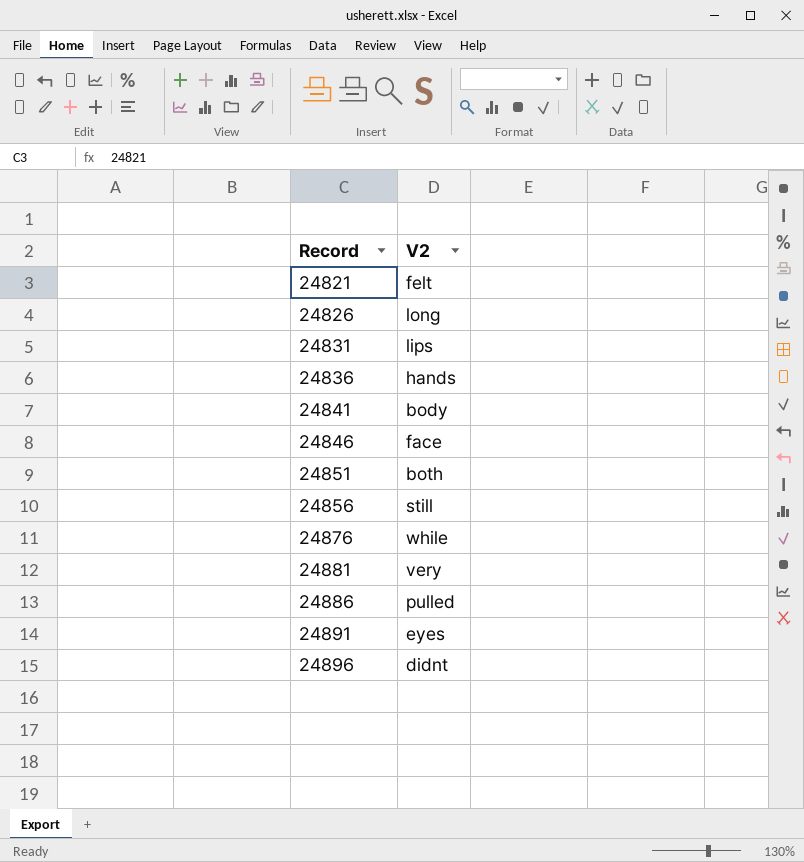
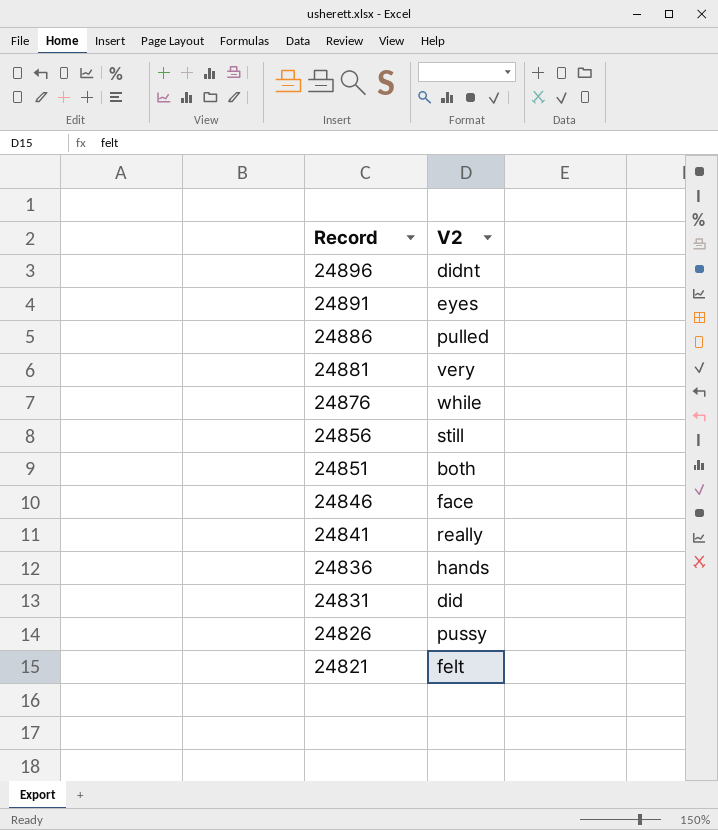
row order: Record ascending -> Record descending
24841 | V2: body -> really
24831 | V2: lips -> did
24826 | V2: long -> pussy

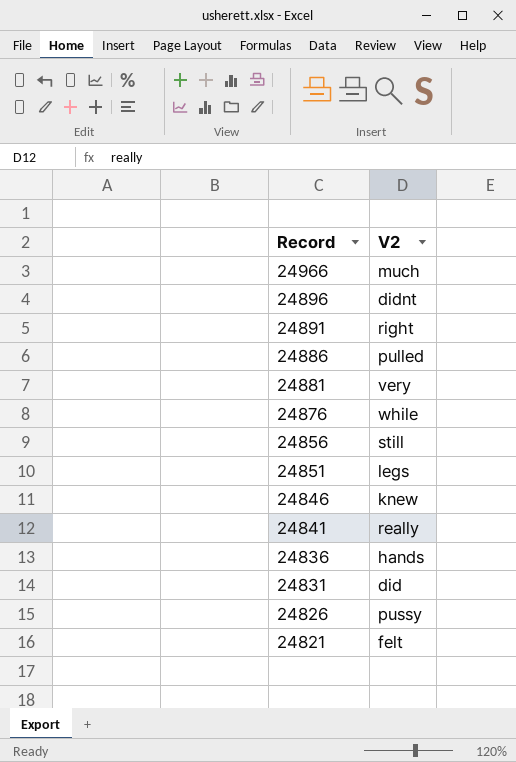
row 24966: none -> much
24891 | V2: eyes -> right
24851 | V2: both -> legs
24846 | V2: face -> knew

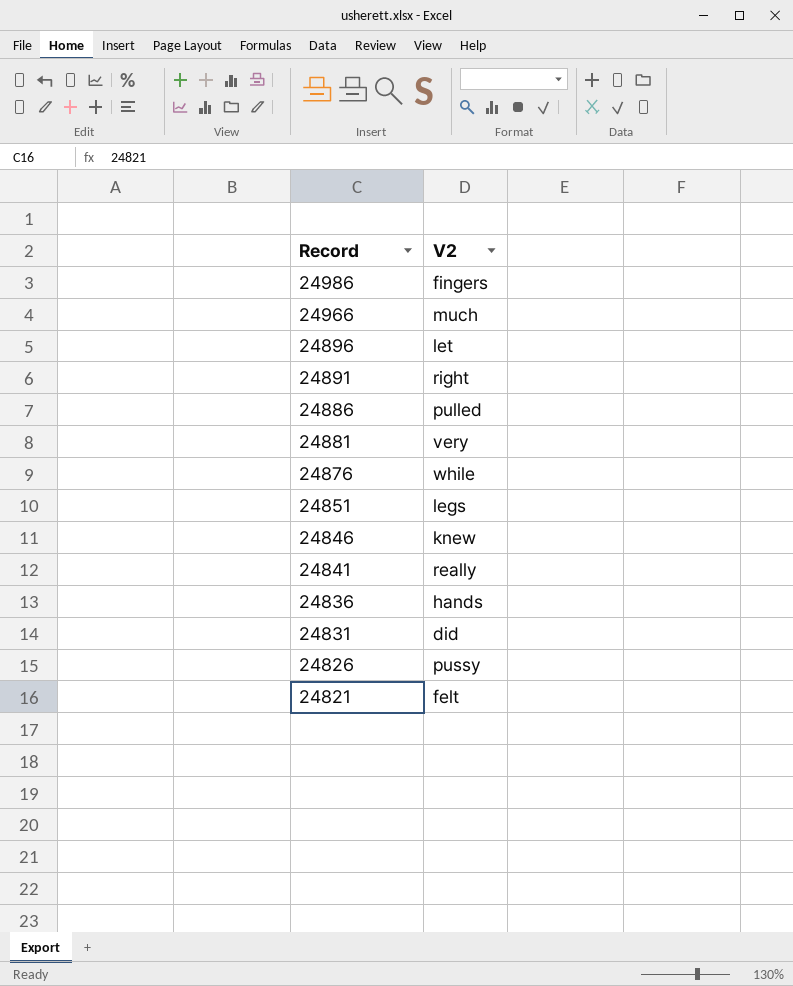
row 24856: still -> none
row 24986: none -> fingers
24896 | V2: didnt -> let

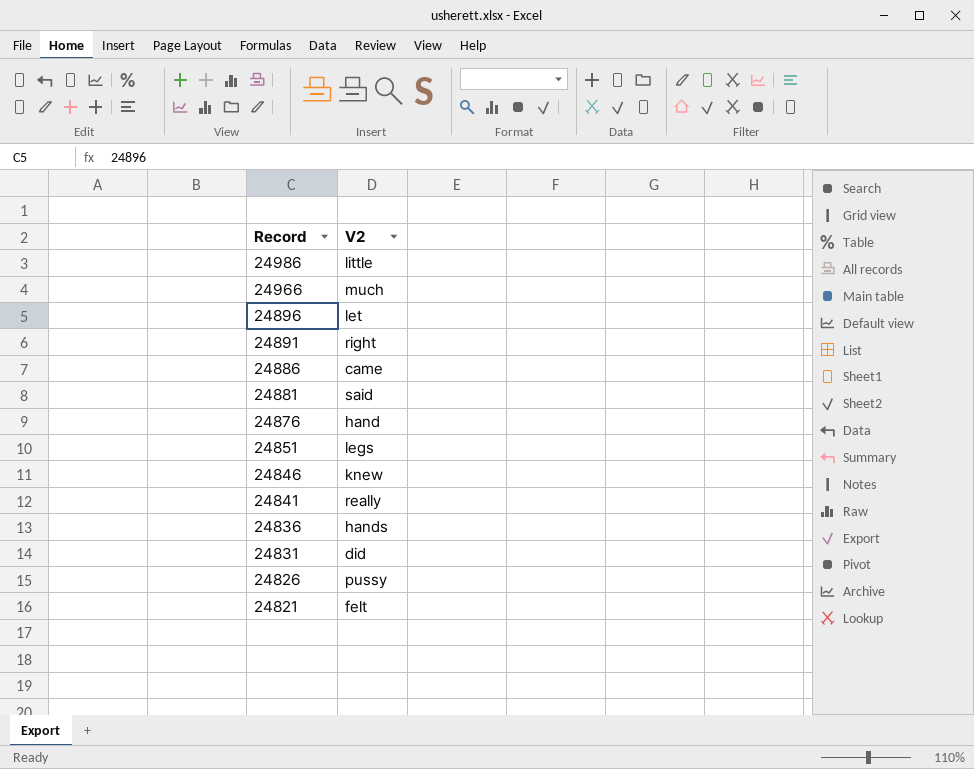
24986 | V2: fingers -> little
24886 | V2: pulled -> came
24881 | V2: very -> said
24876 | V2: while -> hand

